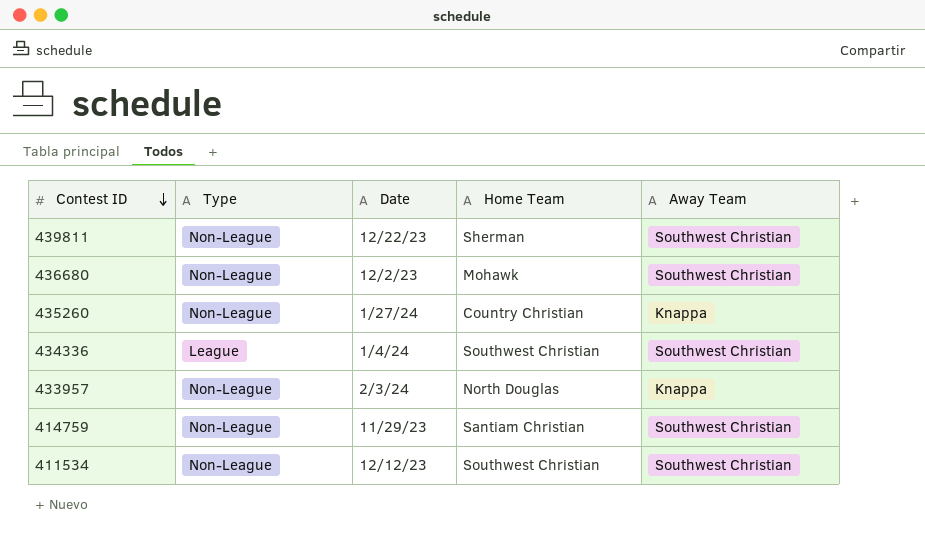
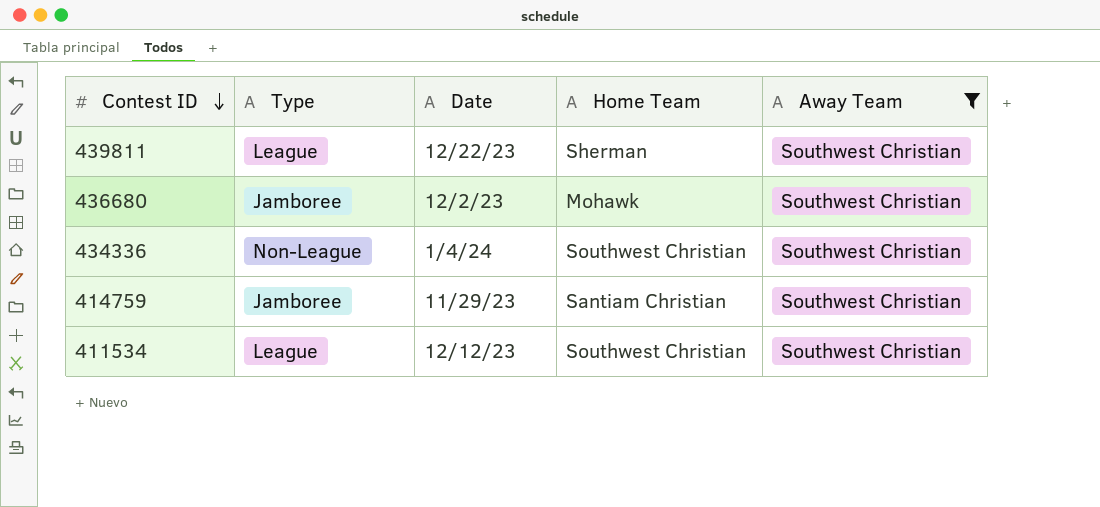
filter: none -> Away Team = Southwest Christian
439811 | Type: Non-League -> League
436680 | Type: Non-League -> Jamboree
434336 | Type: League -> Non-League
414759 | Type: Non-League -> Jamboree
411534 | Type: Non-League -> League

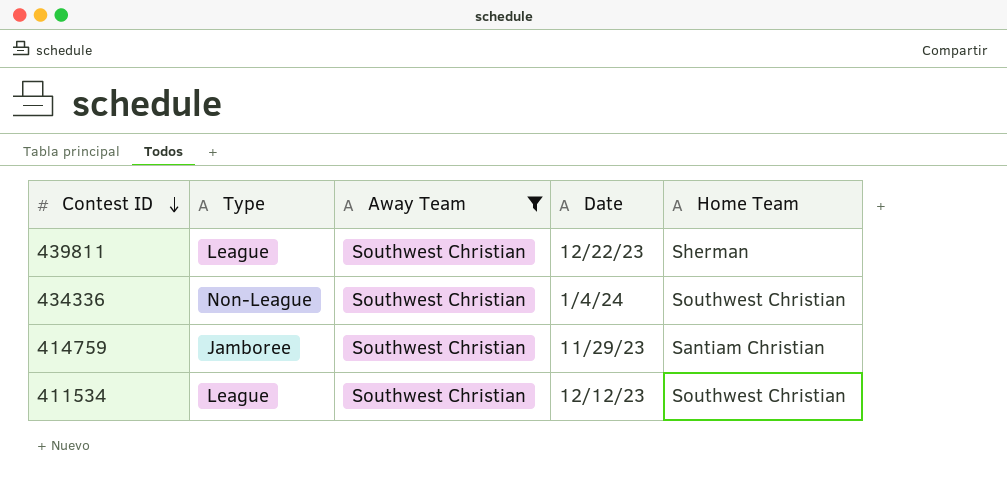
column Away Team | position: 5 -> 3
row 436680: Jamboree | 12/2/23 | Mohawk | Southwest Christian -> none

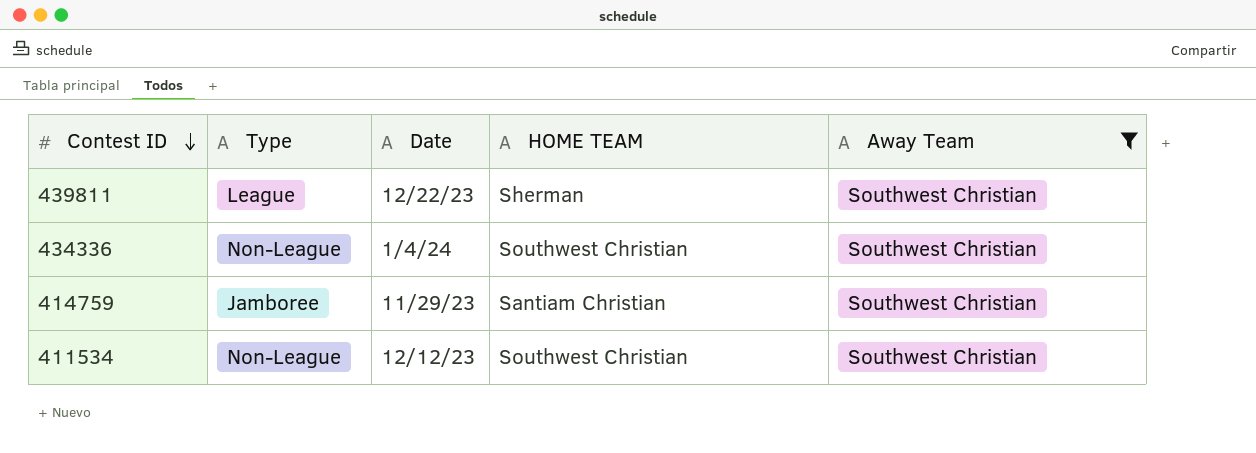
column name: Home Team -> HOME TEAM
column Away Team | position: 3 -> 5
411534 | Type: League -> Non-League

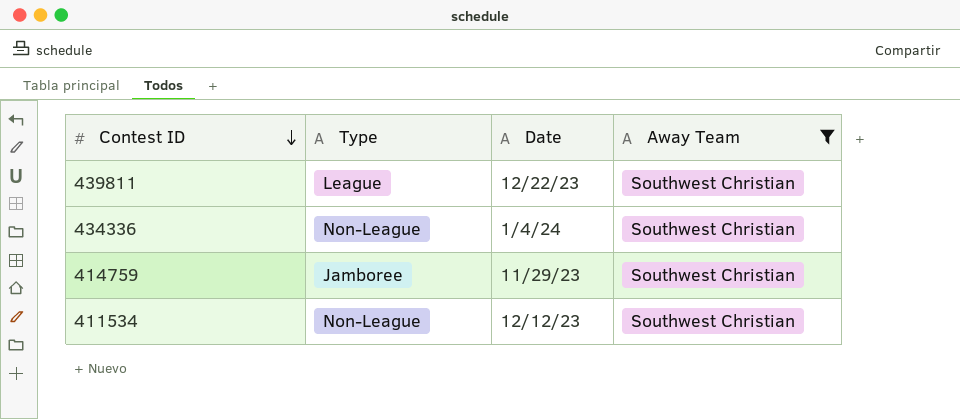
column HOME TEAM | position: 4 -> none

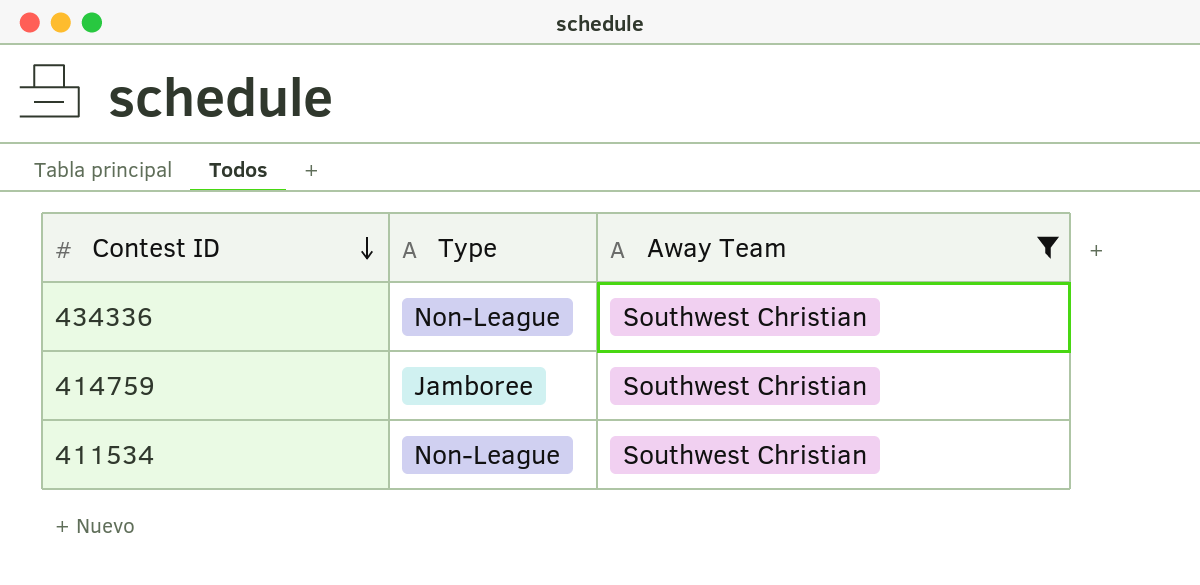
column Date | position: 3 -> none
row 439811: League | 12/22/23 | Southwest Christian -> none

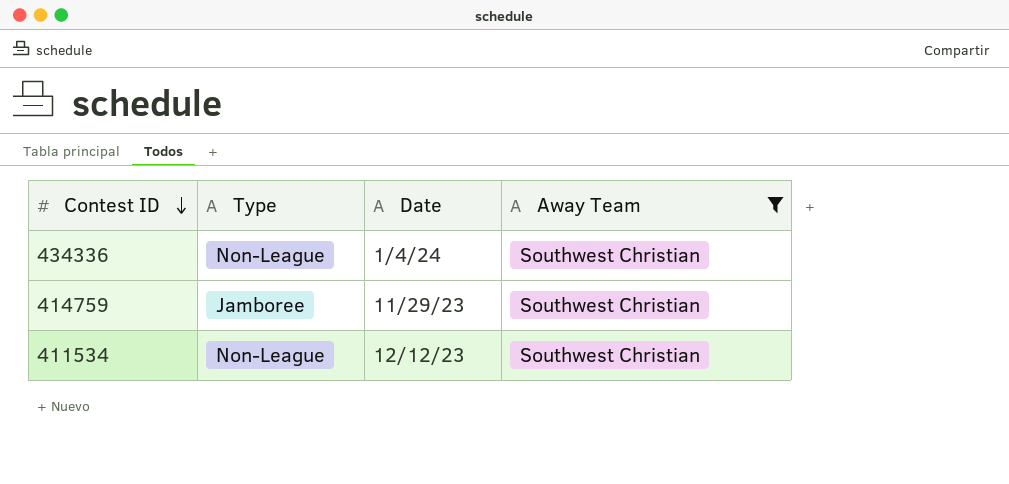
column Date | position: none -> 3

